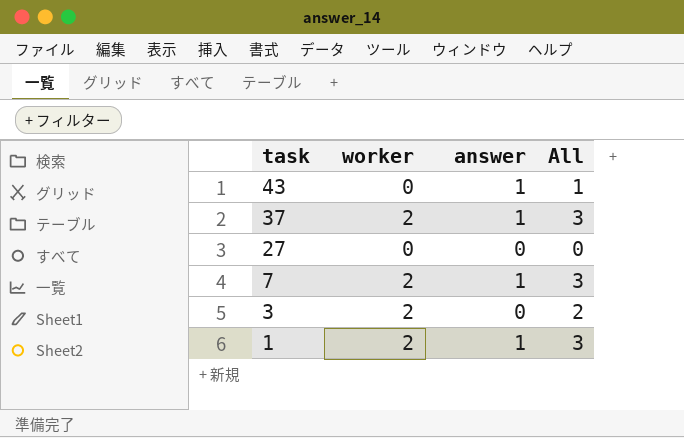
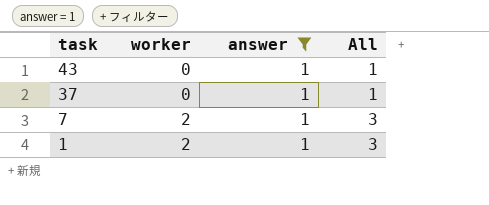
filter: none -> answer = 1
37 | worker: 2 -> 0
37 | All: 3 -> 1

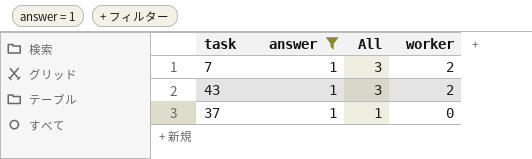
row order: task descending -> All descending
column worker | position: 2 -> 4
row 1: 2 | 1 | 3 -> none
43 | All: 1 -> 3
43 | worker: 0 -> 2

